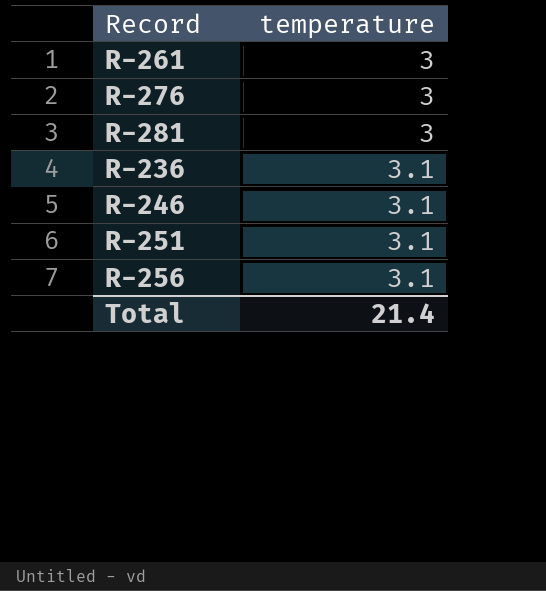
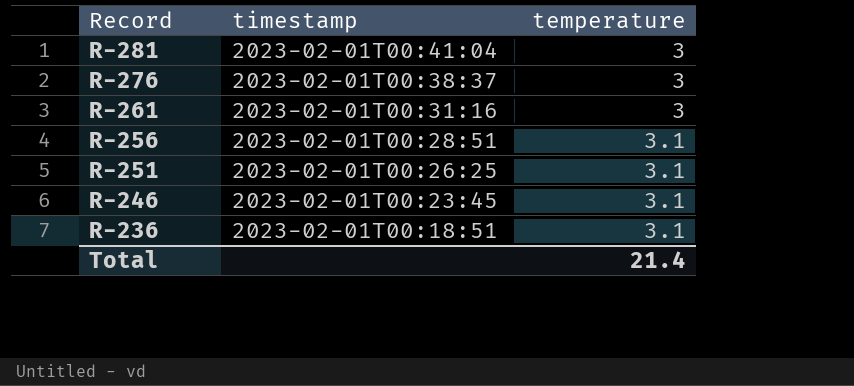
row order: temperature ascending -> Record descending
column timestamp | position: none -> 2

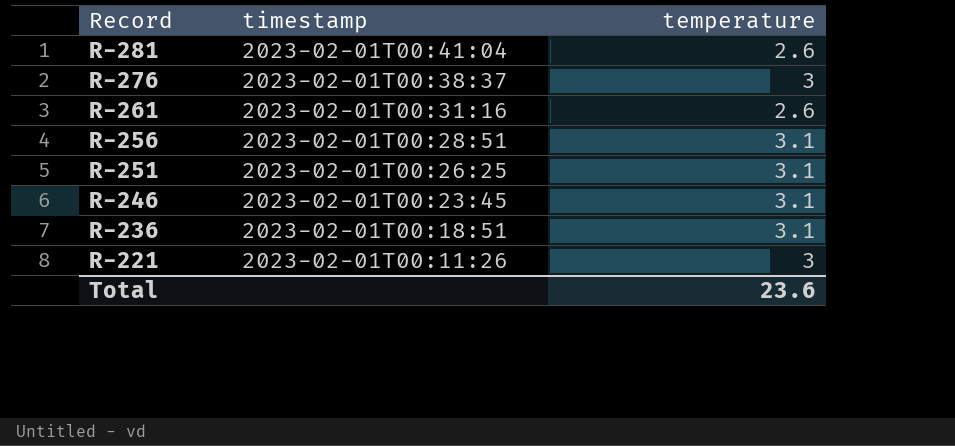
R-281 | temperature: 3 -> 2.6
R-261 | temperature: 3 -> 2.6
row R-221: none -> 2023-02-01T00:11:26 | 3
Total | temperature: 21.4 -> 23.6

